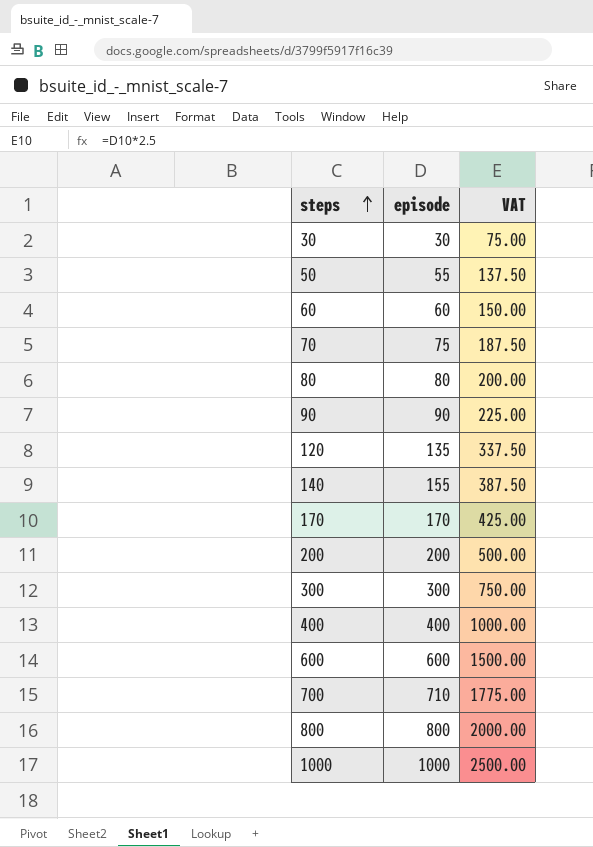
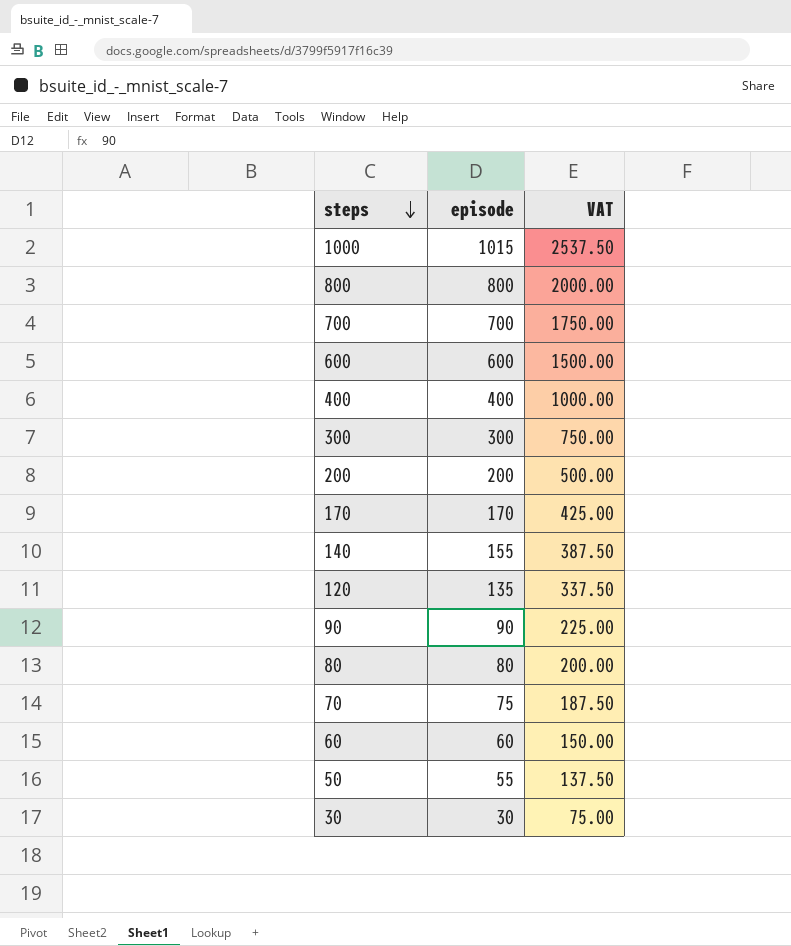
row order: steps ascending -> steps descending
1000 | episode: 1000 -> 1015
1000 | VAT: 2500.00 -> 2537.50
700 | episode: 710 -> 700
700 | VAT: 1775.00 -> 1750.00

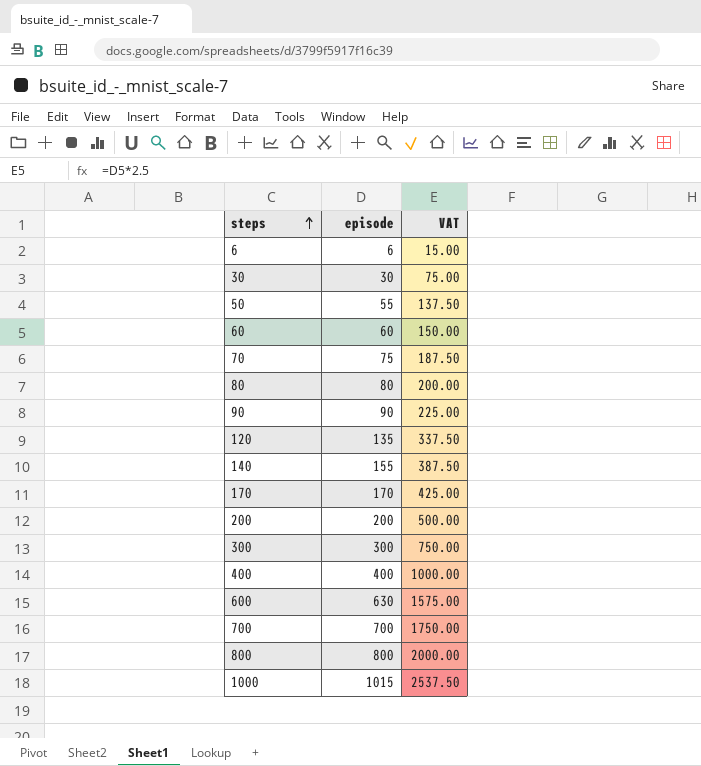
row order: steps descending -> steps ascending
row 6: none -> 6 | 15.00
600 | episode: 600 -> 630
600 | VAT: 1500.00 -> 1575.00

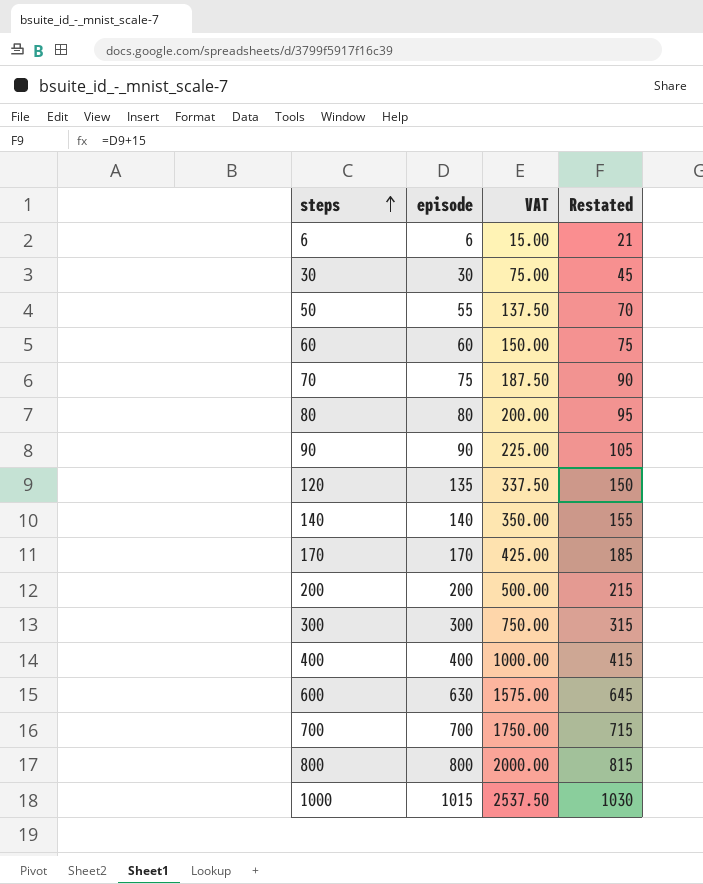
column Restated | formula: none -> [episode] + 15
140 | episode: 155 -> 140
140 | VAT: 387.50 -> 350.00

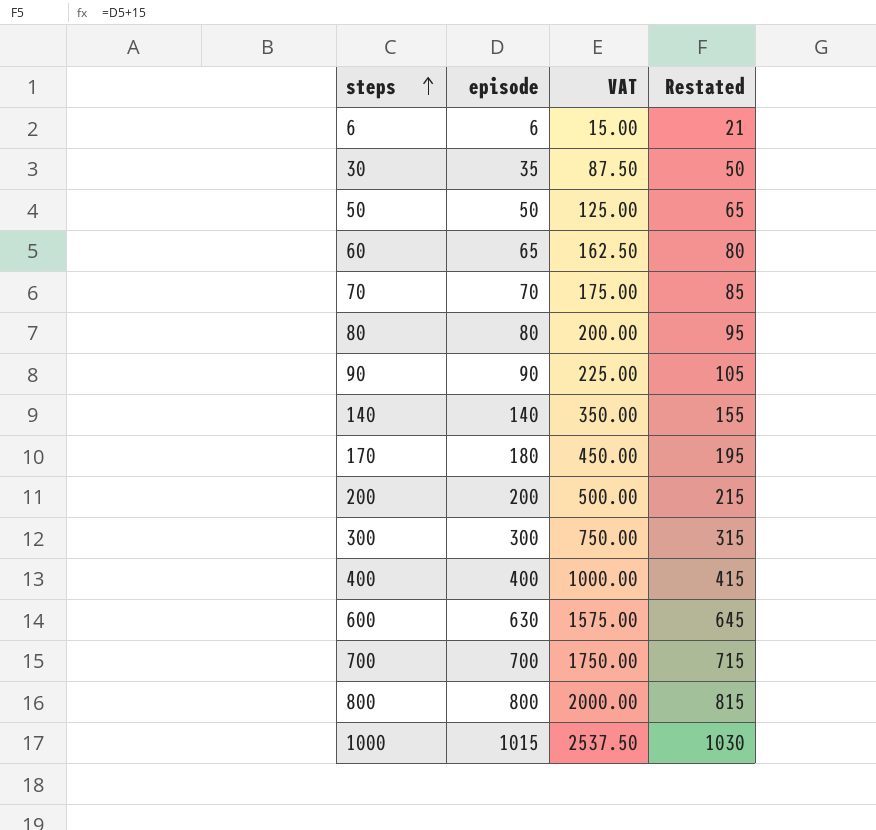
row 120: 135 | 337.50 | 150 -> none
30 | episode: 30 -> 35
30 | VAT: 75.00 -> 87.50
30 | Restated: 45 -> 50
50 | episode: 55 -> 50
50 | VAT: 137.50 -> 125.00
50 | Restated: 70 -> 65
60 | episode: 60 -> 65
60 | VAT: 150.00 -> 162.50
60 | Restated: 75 -> 80
70 | episode: 75 -> 70
70 | VAT: 187.50 -> 175.00
70 | Restated: 90 -> 85
170 | episode: 170 -> 180
170 | VAT: 425.00 -> 450.00
170 | Restated: 185 -> 195

